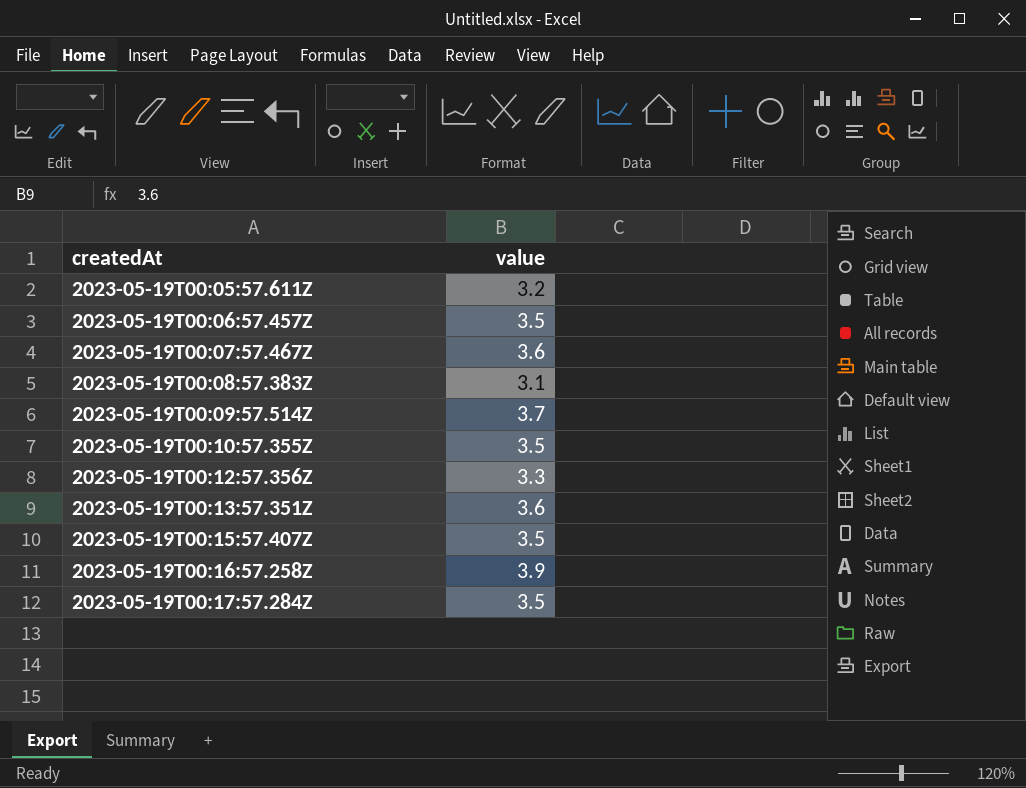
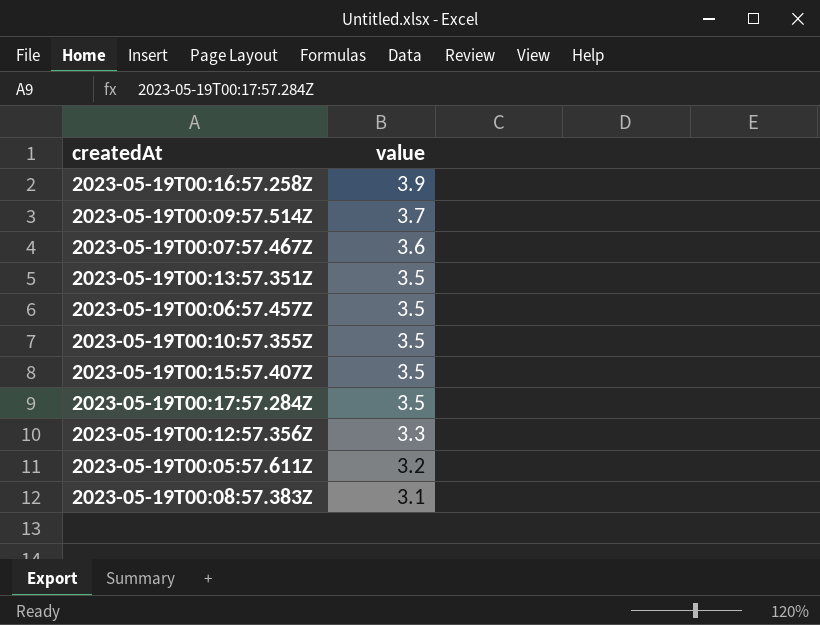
row order: createdAt ascending -> value descending
2023-05-19T00:13:57.351Z | value: 3.6 -> 3.5

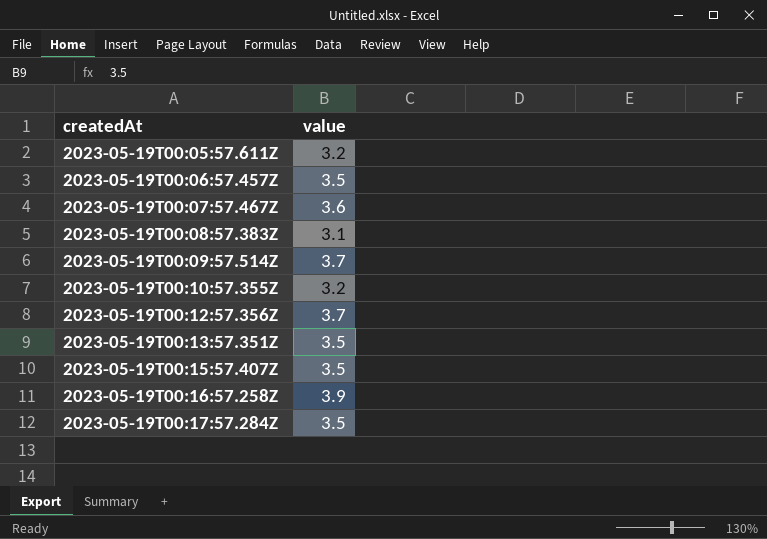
row order: value descending -> createdAt ascending
2023-05-19T00:10:57.355Z | value: 3.5 -> 3.2
2023-05-19T00:12:57.356Z | value: 3.3 -> 3.7

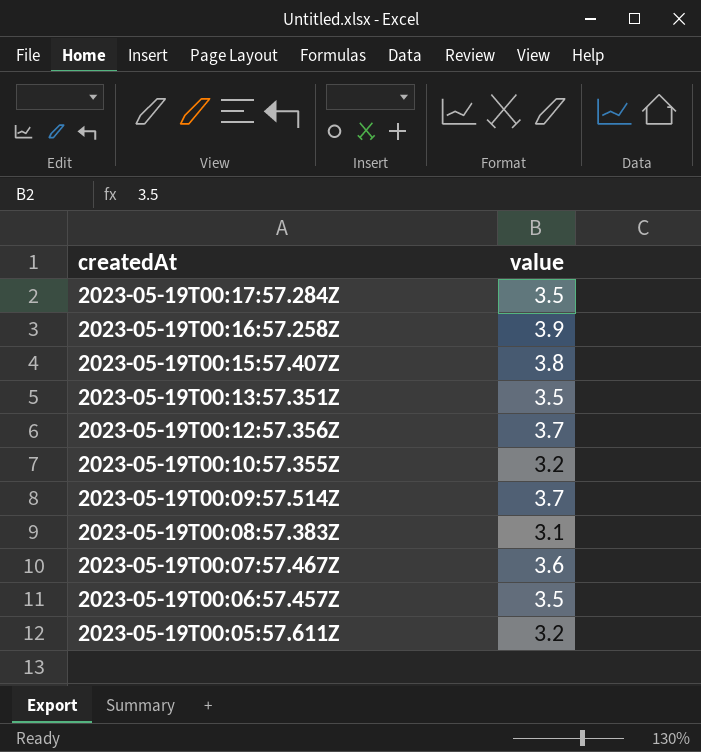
row order: createdAt ascending -> createdAt descending
2023-05-19T00:15:57.407Z | value: 3.5 -> 3.8

